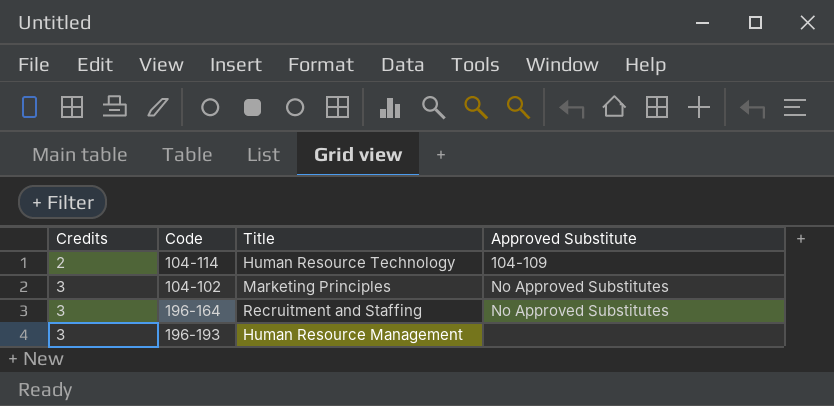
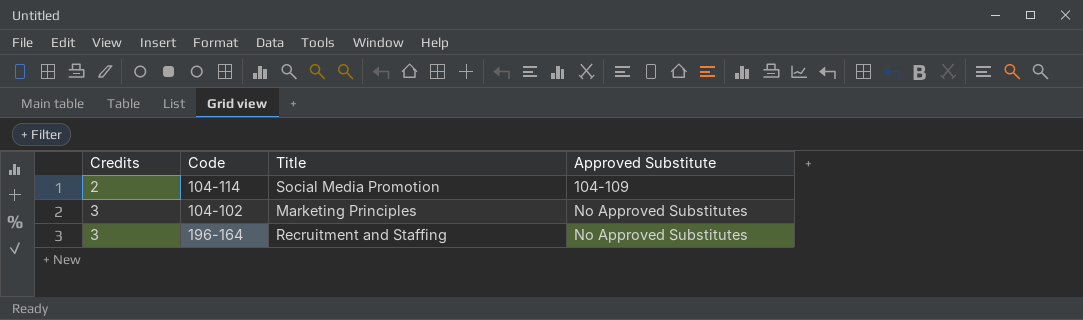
row 196-193: 3 | Human Resource Management | none -> none
104-114 | Title: Human Resource Technology -> Social Media Promotion

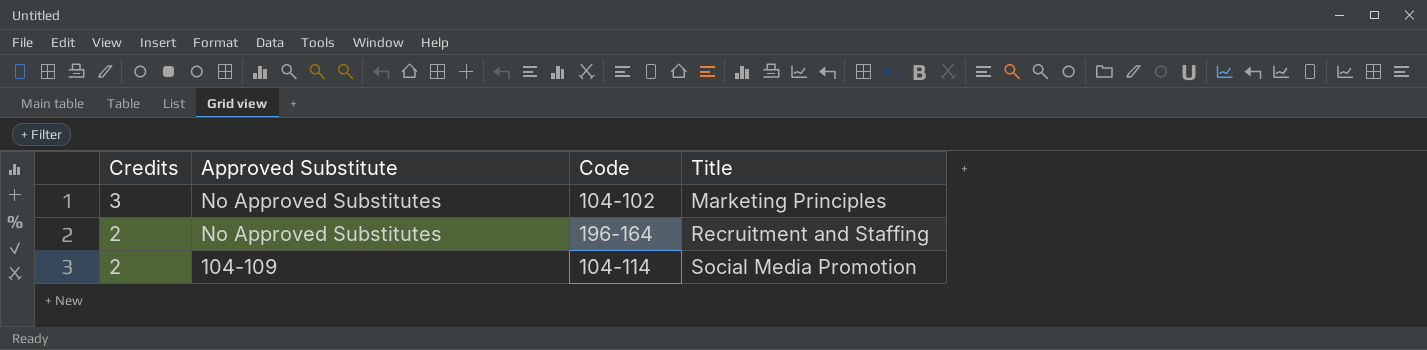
row order: Credits ascending -> Credits descending
column Approved Substitute | position: 4 -> 2
196-164 | Credits: 3 -> 2

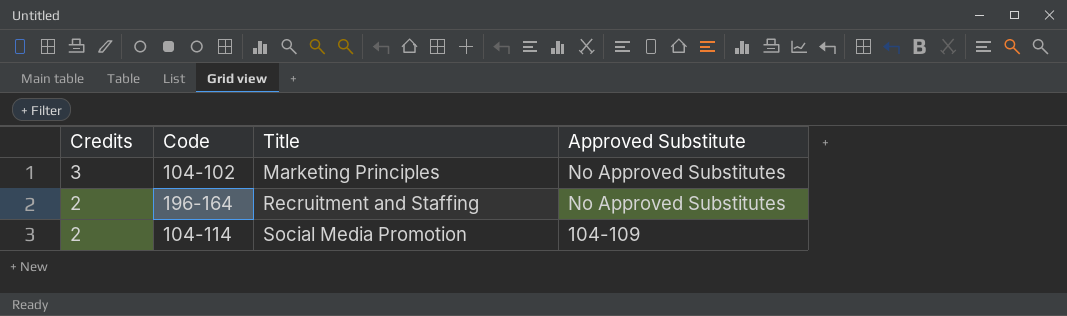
column Approved Substitute | position: 2 -> 4

